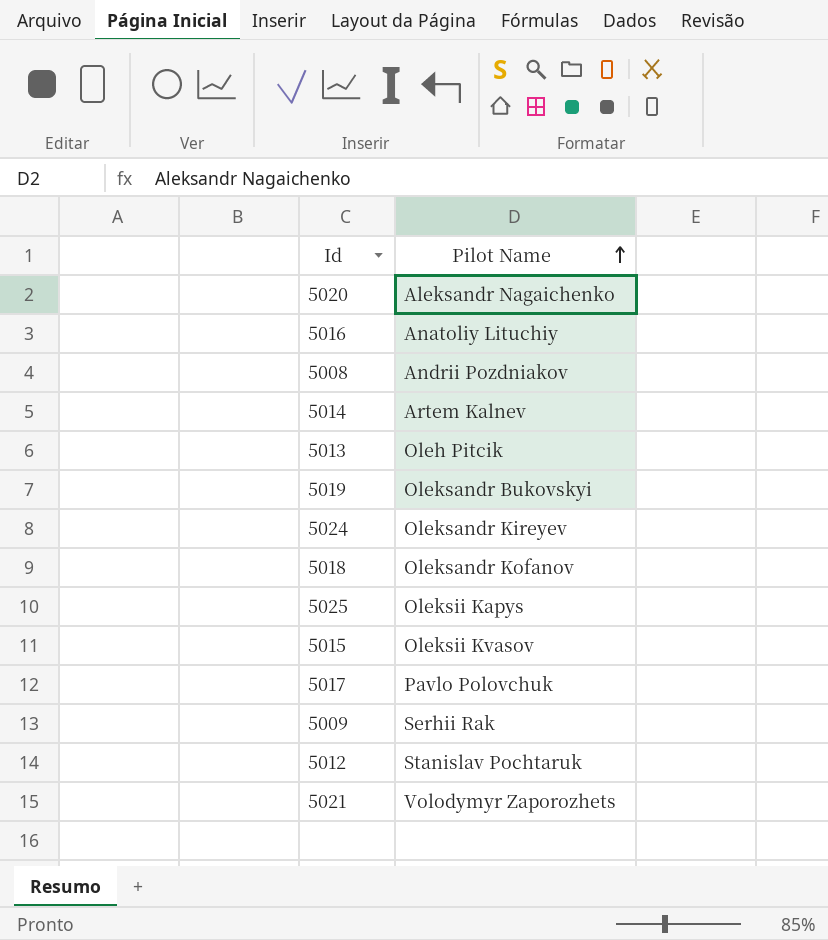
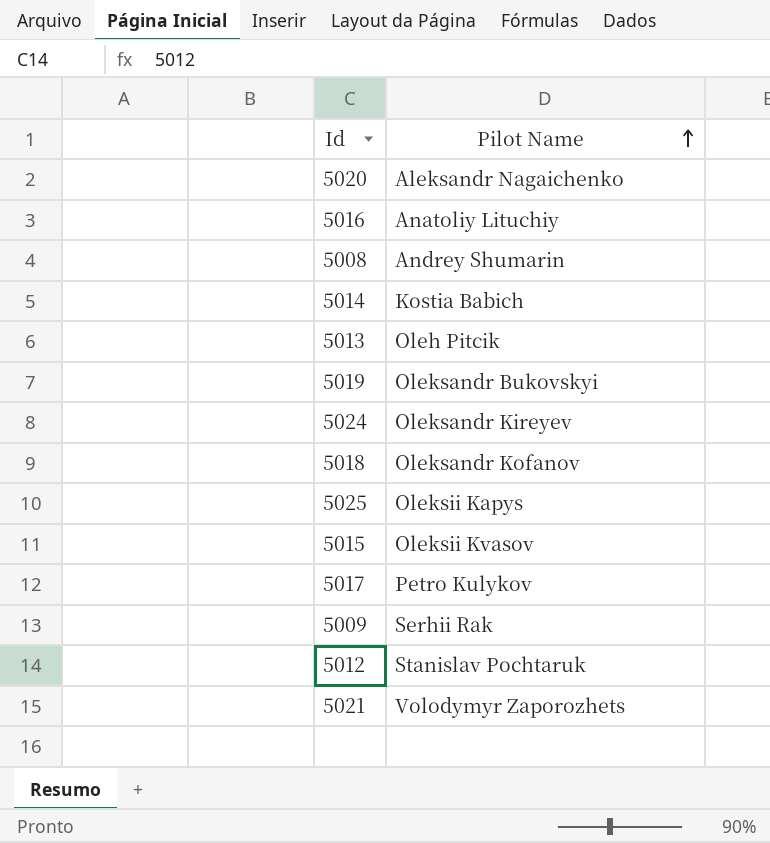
5008 | Pilot Name: Andrii Pozdniakov -> Andrey Shumarin
5014 | Pilot Name: Artem Kalnev -> Kostia Babich
5017 | Pilot Name: Pavlo Polovchuk -> Petro Kulykov

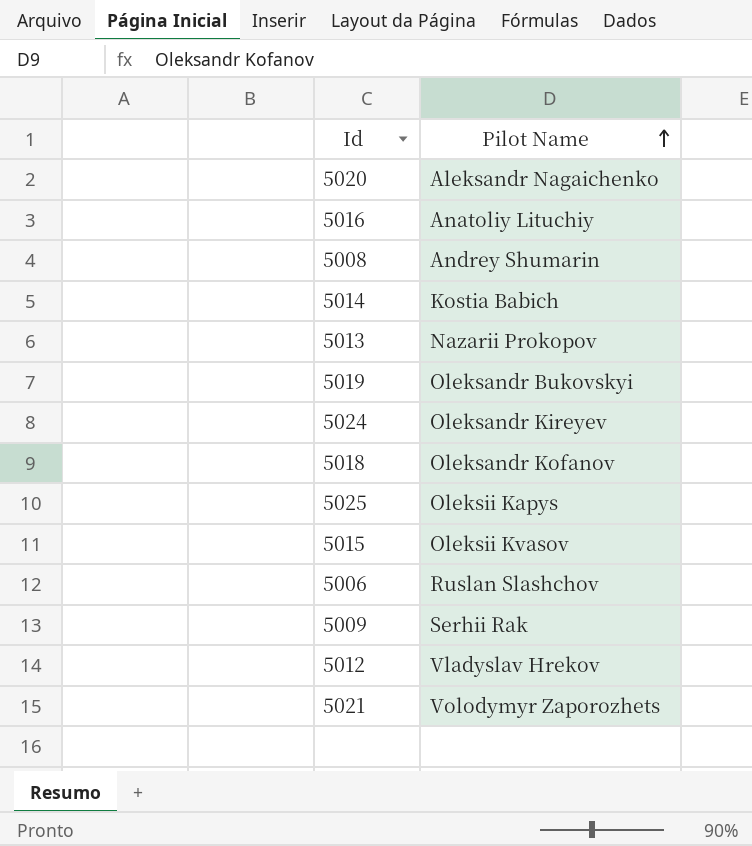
row 5017: Petro Kulykov -> none
5013 | Pilot Name: Oleh Pitcik -> Nazarii Prokopov
row 5006: none -> Ruslan Slashchov
5012 | Pilot Name: Stanislav Pochtaruk -> Vladyslav Hrekov

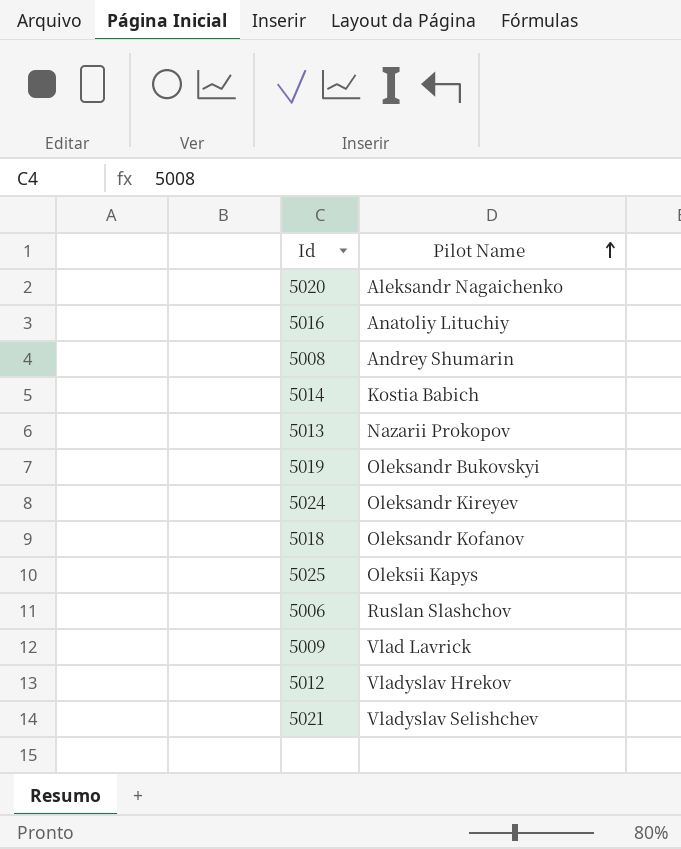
row 5015: Oleksii Kvasov -> none
5009 | Pilot Name: Serhii Rak -> Vlad Lavrick
5021 | Pilot Name: Volodymyr Zaporozhets -> Vladyslav Selishchev

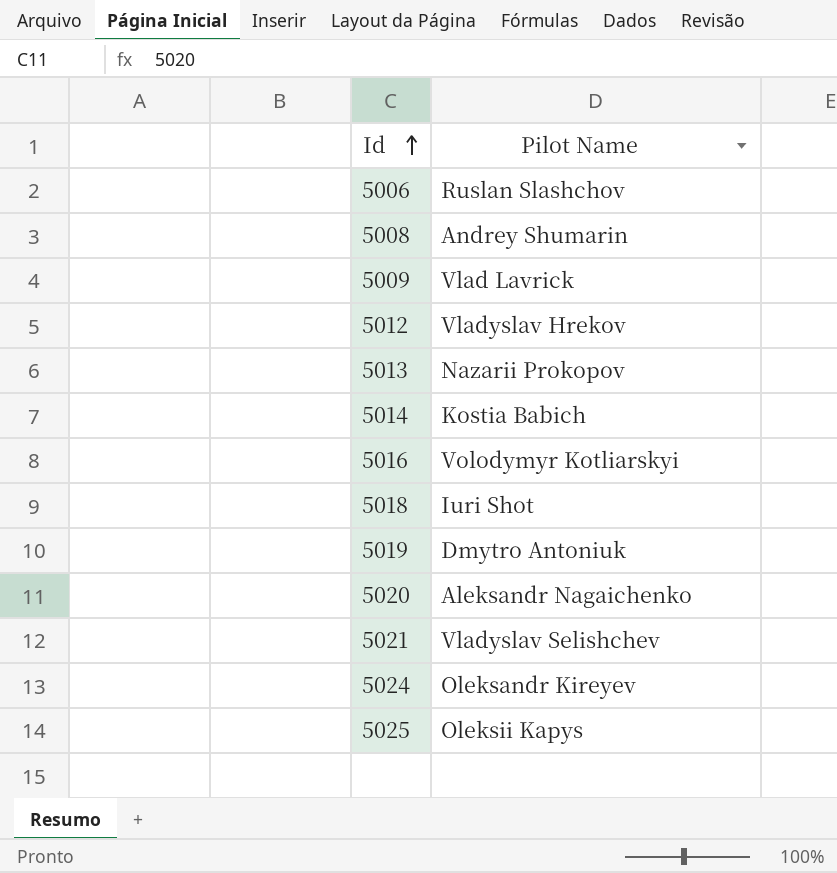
row order: Pilot Name ascending -> Id ascending
5016 | Pilot Name: Anatoliy Lituchiy -> Volodymyr Kotliarskyi
5018 | Pilot Name: Oleksandr Kofanov -> Iuri Shot
5019 | Pilot Name: Oleksandr Bukovskyi -> Dmytro Antoniuk

